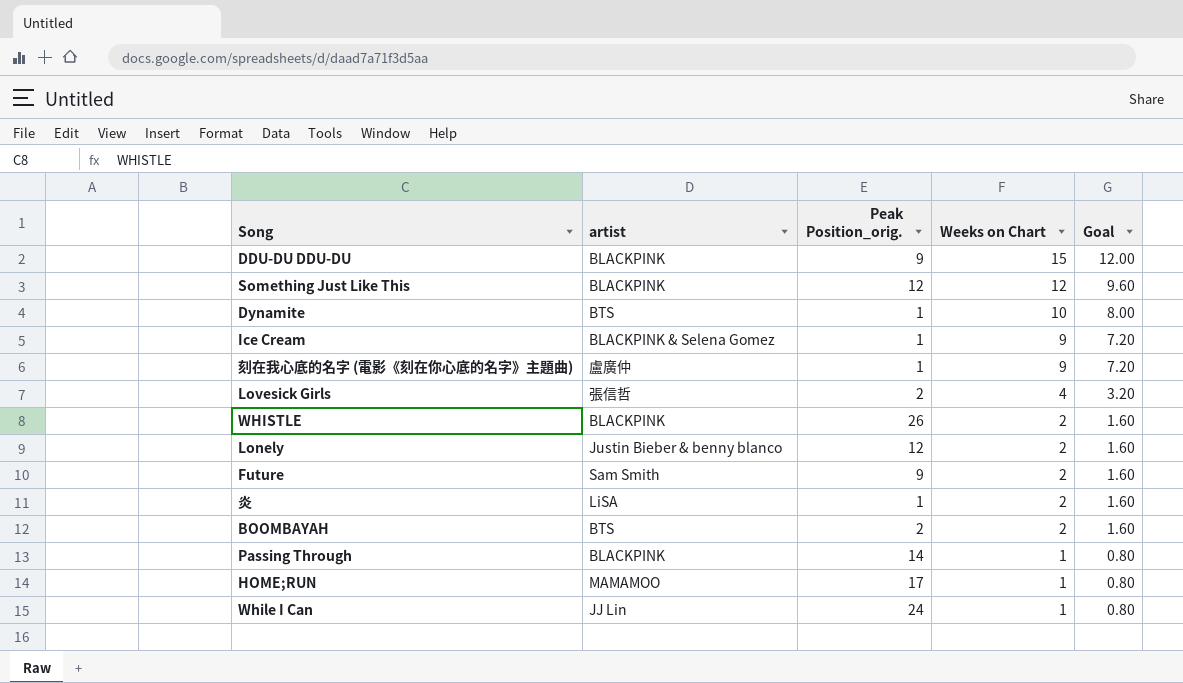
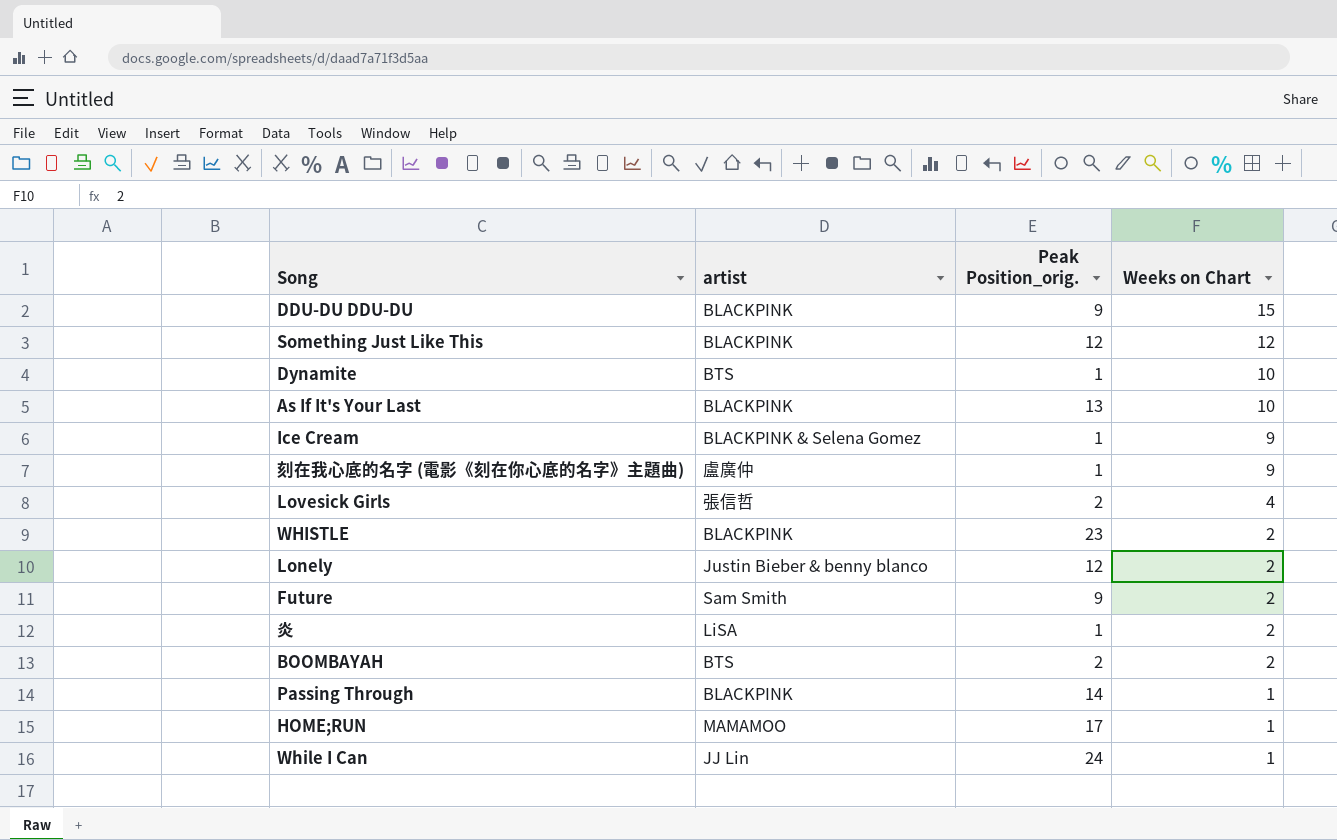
column Goal | formula: [Weeks on Chart] * 0.8 -> none
row As If It's Your Last: none -> BLACKPINK | 13 | 10
WHISTLE | Peak Position_orig.: 26 -> 23

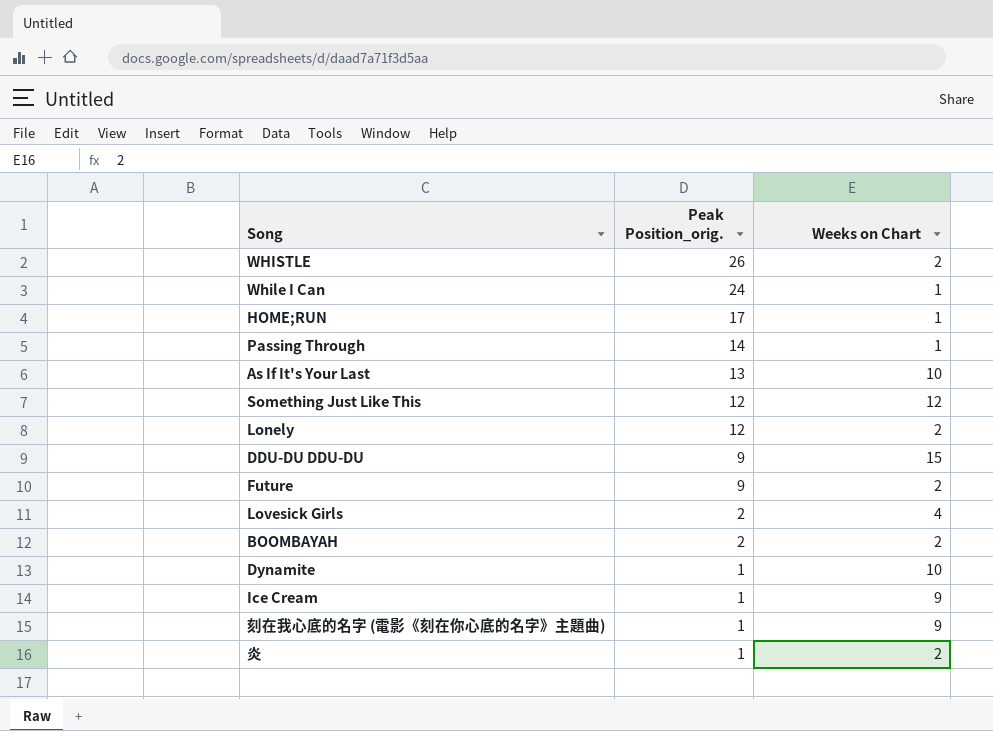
row order: Weeks on Chart descending -> Peak Position_orig. descending
column artist | position: 2 -> none
WHISTLE | Peak Position_orig.: 23 -> 26

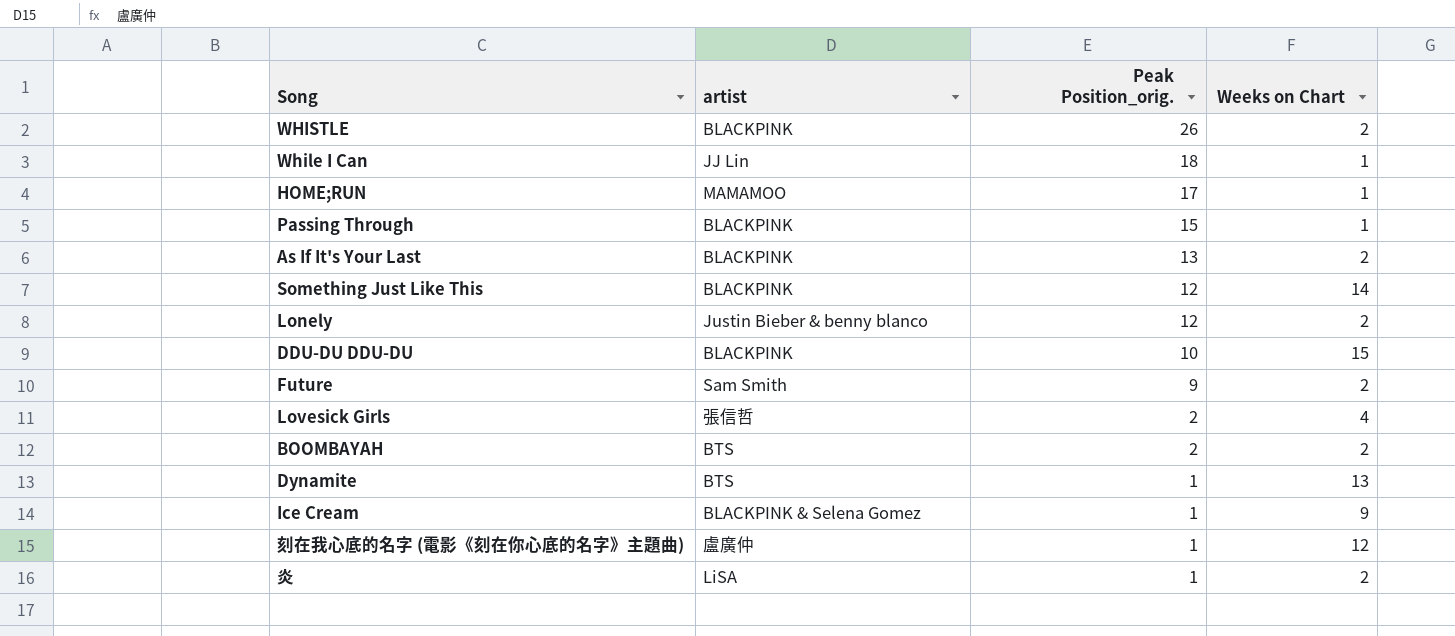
column artist | position: none -> 2
While I Can | Peak Position_orig.: 24 -> 18
Passing Through | Peak Position_orig.: 14 -> 15
As If It's Your Last | Weeks on Chart: 10 -> 2
Something Just Like This | Weeks on Chart: 12 -> 14
DDU-DU DDU-DU | Peak Position_orig.: 9 -> 10
Dynamite | Weeks on Chart: 10 -> 13
刻在我心底的名字 (電影《刻在你心底的名字》主題曲) | Weeks on Chart: 9 -> 12

